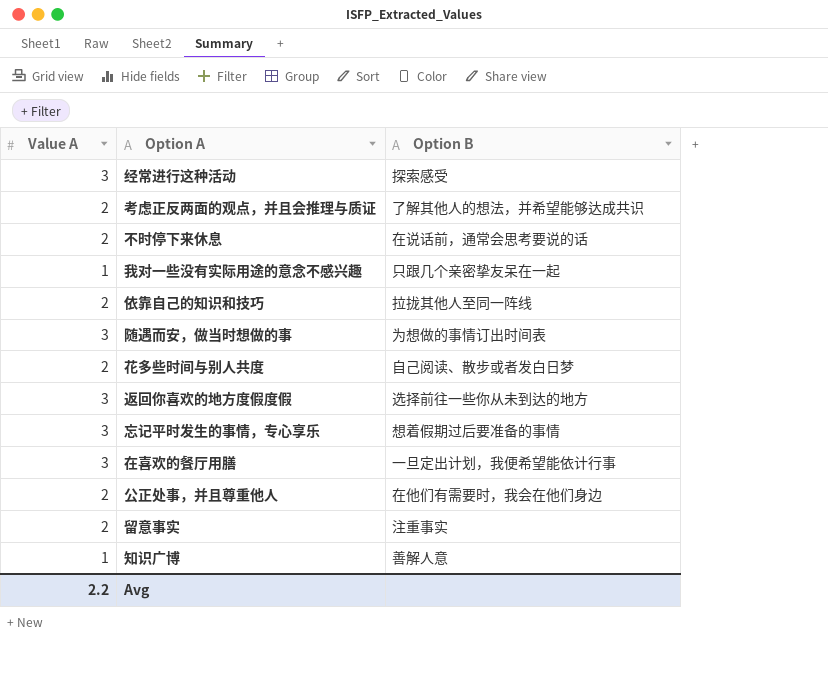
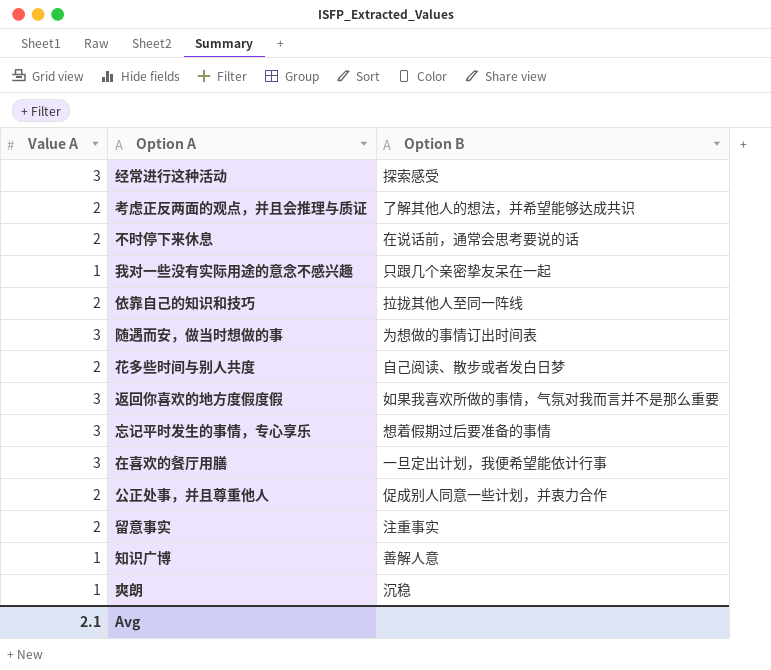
返回你喜欢的地方度假度假 | Option B: 选择前往一些你从未到达的地方 -> 如果我喜欢所做的事情，气氛对我而言并不是那么重要
公正处事，并且尊重他人 | Option B: 在他们有需要时，我会在他们身边 -> 促成别人同意一些计划，并衷力合作
row 爽朗: none -> 1 | 沉稳
Avg | Value A: 2.2 -> 2.1

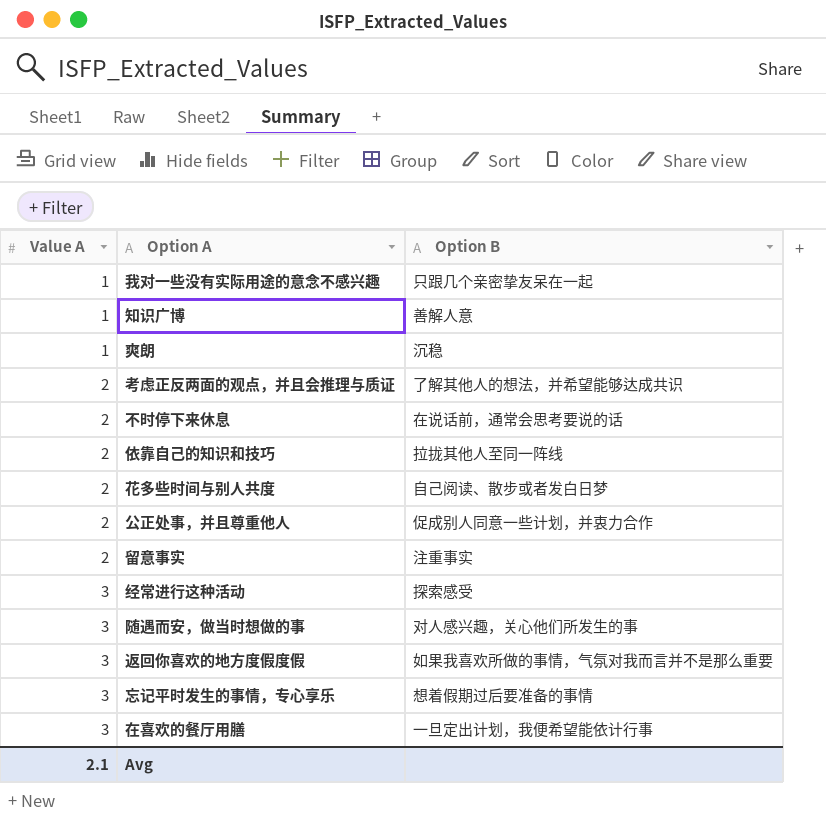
row order: none -> Value A ascending
随遇而安，做当时想做的事 | Option B: 为想做的事情订出时间表 -> 对人感兴趣，关心他们所发生的事

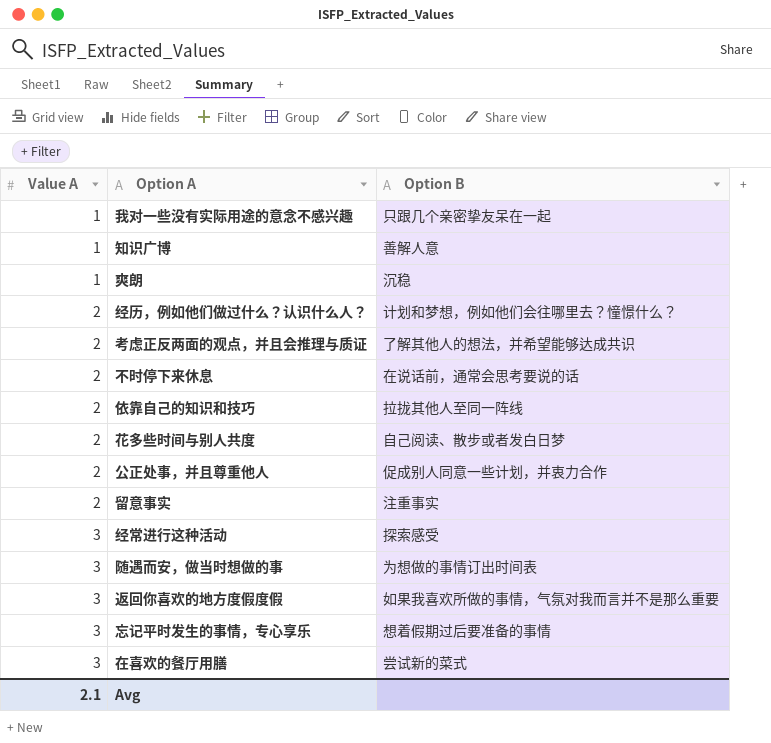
row 经历，例如他们做过什么？认识什么人？: none -> 2 | 计划和梦想，例如他们会往哪里去？憧憬什么？
随遇而安，做当时想做的事 | Option B: 对人感兴趣，关心他们所发生的事 -> 为想做的事情订出时间表
在喜欢的餐厅用膳 | Option B: 一旦定出计划，我便希望能依计行事 -> 尝试新的菜式

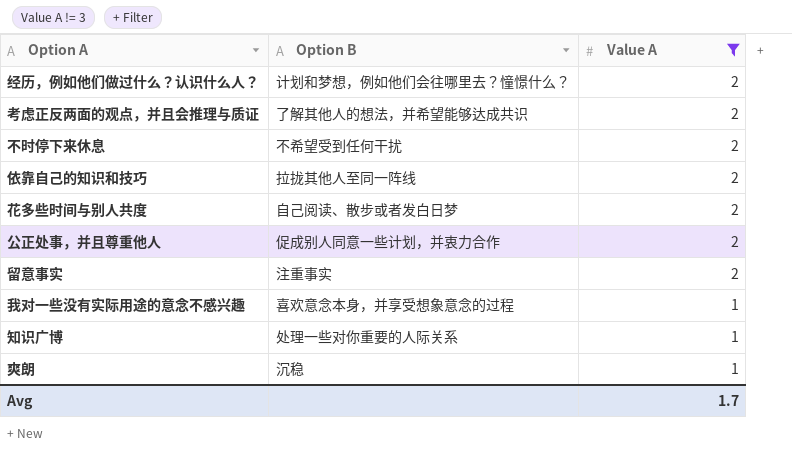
filter: none -> Value A != 3
row order: Value A ascending -> Value A descending
column Value A | position: 1 -> 3
不时停下来休息 | Option B: 在说话前，通常会思考要说的话 -> 不希望受到任何干扰
我对一些没有实际用途的意念不感兴趣 | Option B: 只跟几个亲密挚友呆在一起 -> 喜欢意念本身，并享受想象意念的过程
知识广博 | Option B: 善解人意 -> 处理一些对你重要的人际关系
Avg | Value A: 2.1 -> 1.7

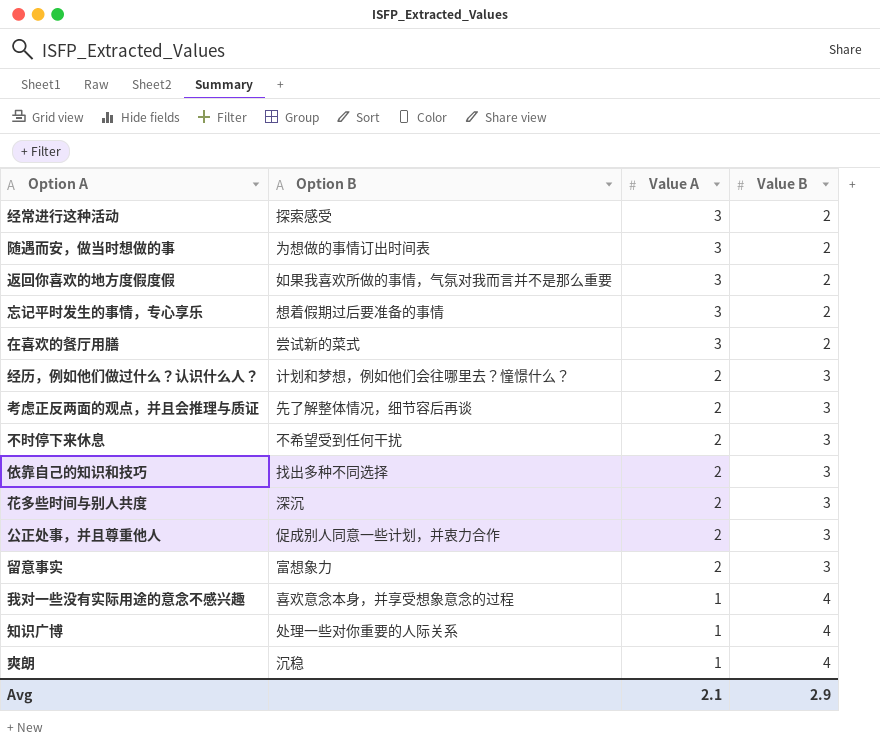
filter: Value A != 3 -> none
column Value B | position: none -> 4
考虑正反两面的观点，并且会推理与质证 | Option B: 了解其他人的想法，并希望能够达成共识 -> 先了解整体情况，细节容后再谈
依靠自己的知识和技巧 | Option B: 拉拢其他人至同一阵线 -> 找出多种不同选择
花多些时间与别人共度 | Option B: 自己阅读、散步或者发白日梦 -> 深沉
留意事实 | Option B: 注重事实 -> 富想象力
Avg | Value A: 1.7 -> 2.1

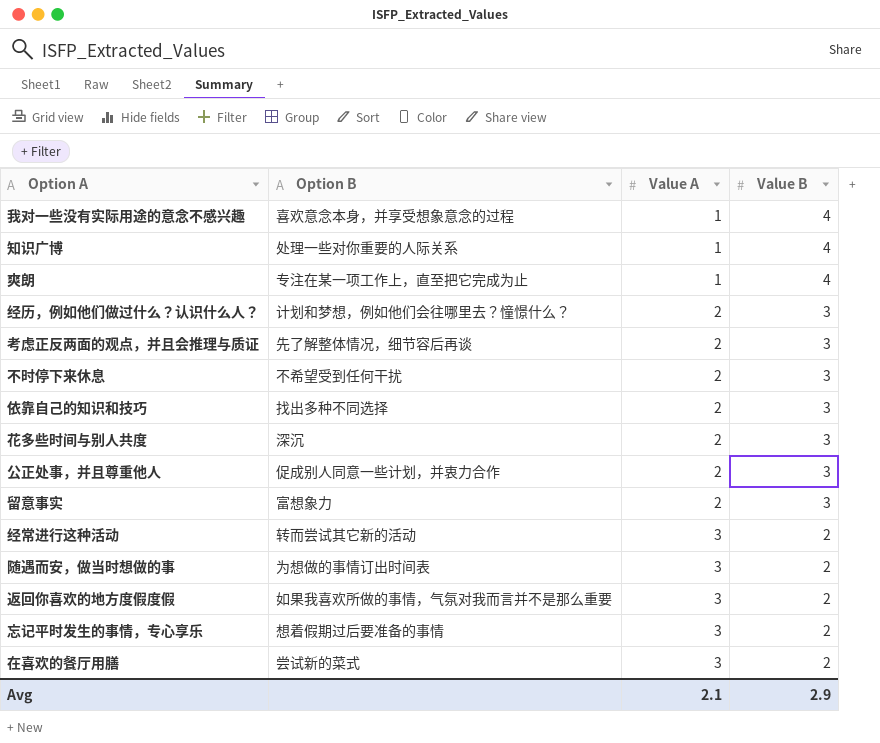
row order: Value A descending -> Value A ascending
爽朗 | Option B: 沉稳 -> 专注在某一项工作上，直至把它完成为止
经常进行这种活动 | Option B: 探索感受 -> 转而尝试其它新的活动

